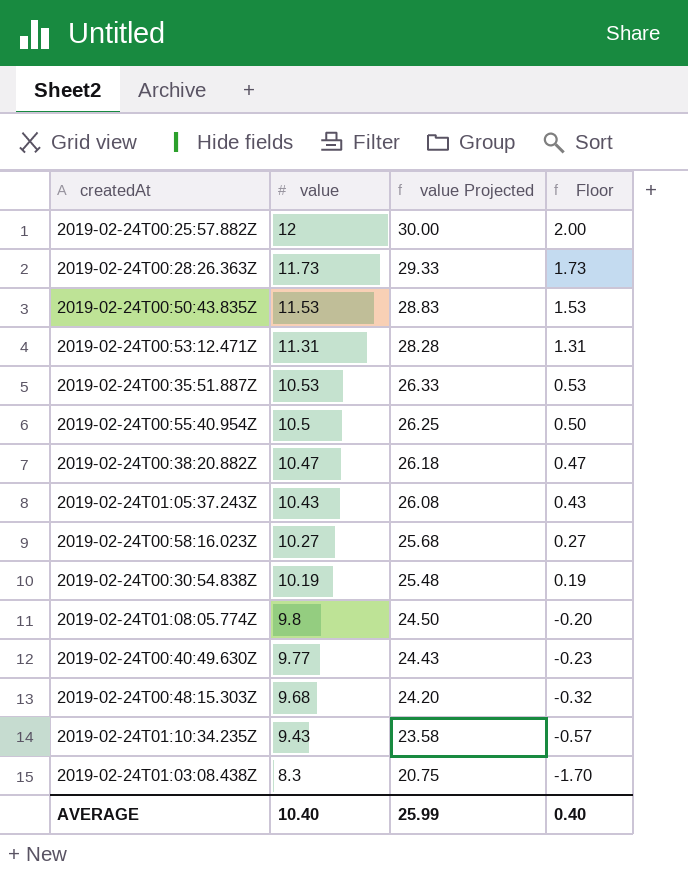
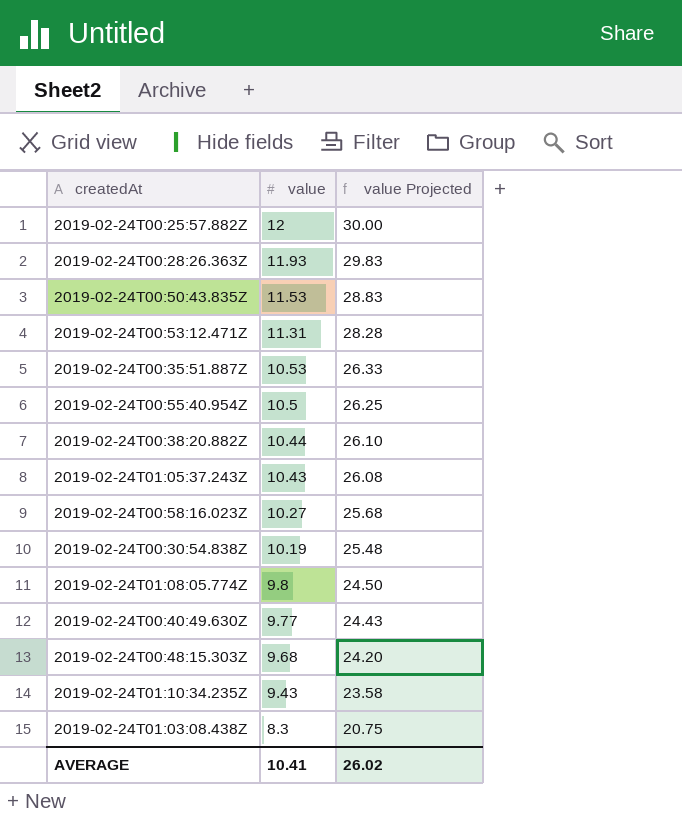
column Floor | formula: [value] - 10 -> none
2019-02-24T00:28:26.363Z | value: 11.73 -> 11.93
2019-02-24T00:28:26.363Z | value Projected: 29.33 -> 29.83
2019-02-24T00:38:20.882Z | value: 10.47 -> 10.44
2019-02-24T00:38:20.882Z | value Projected: 26.18 -> 26.10
AVERAGE | value: 10.40 -> 10.41
AVERAGE | value Projected: 25.99 -> 26.02

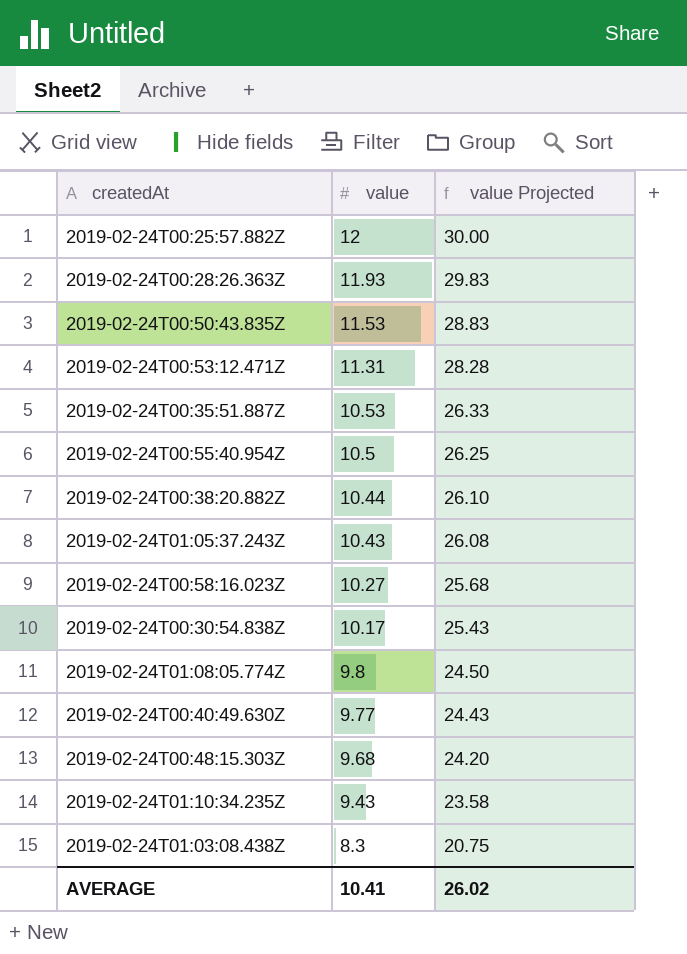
2019-02-24T00:30:54.838Z | value: 10.19 -> 10.17
2019-02-24T00:30:54.838Z | value Projected: 25.48 -> 25.43

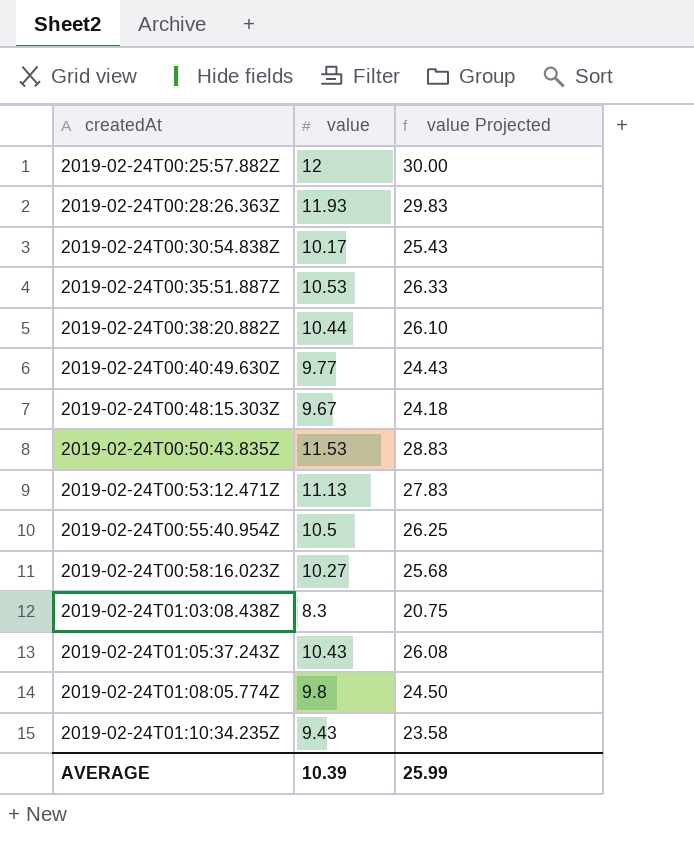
row order: value descending -> createdAt ascending
2019-02-24T00:48:15.303Z | value: 9.68 -> 9.67
2019-02-24T00:48:15.303Z | value Projected: 24.20 -> 24.18
2019-02-24T00:53:12.471Z | value: 11.31 -> 11.13
2019-02-24T00:53:12.471Z | value Projected: 28.28 -> 27.83
AVERAGE | value: 10.41 -> 10.39
AVERAGE | value Projected: 26.02 -> 25.99

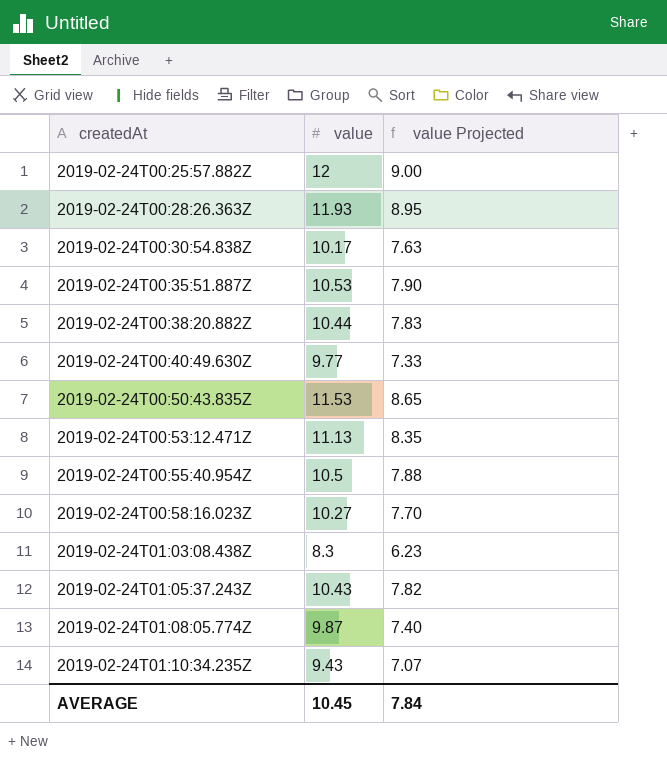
column value Projected | formula: [value] * 2.5 -> [value] * 0.75
row 2019-02-24T00:48:15.303Z: 9.67 | 24.18 -> none
2019-02-24T01:08:05.774Z | value: 9.8 -> 9.87
AVERAGE | value: 10.39 -> 10.45
AVERAGE | value Projected: 25.99 -> 7.84

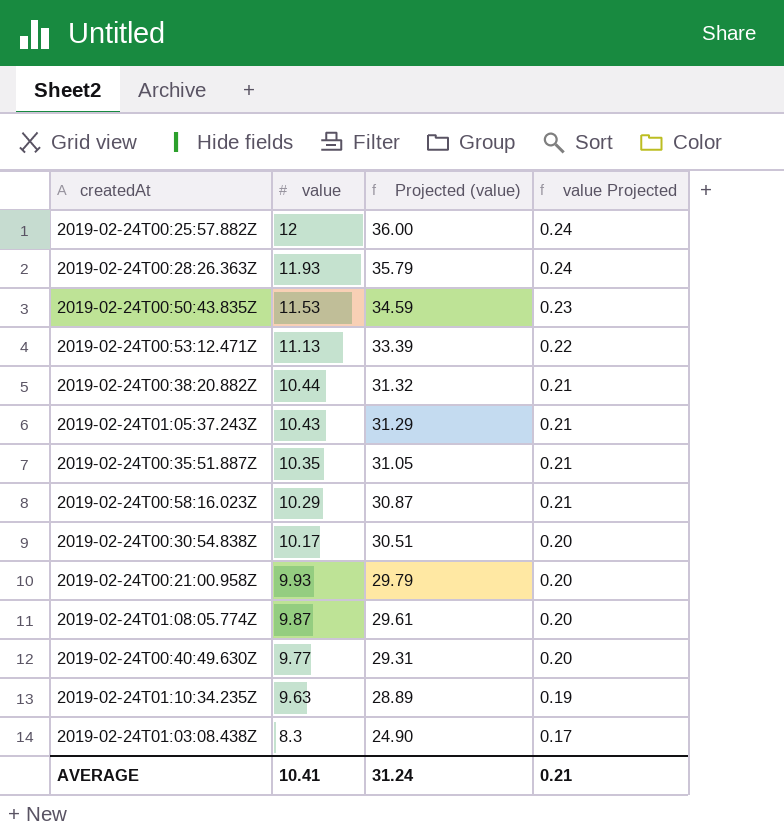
row order: createdAt ascending -> value descending
column Projected (value) | formula: none -> [value] * 3
column value Projected | formula: [value] * 0.75 -> [value] * 0.02
row 2019-02-24T00:55:40.954Z: 10.5 | 7.88 -> none
2019-02-24T00:35:51.887Z | value: 10.53 -> 10.35
2019-02-24T00:58:16.023Z | value: 10.27 -> 10.29
row 2019-02-24T00:21:00.958Z: none -> 9.93 | 29.79 | 0.20
2019-02-24T01:10:34.235Z | value: 9.43 -> 9.63
AVERAGE | value: 10.45 -> 10.41
AVERAGE | value Projected: 7.84 -> 0.21

